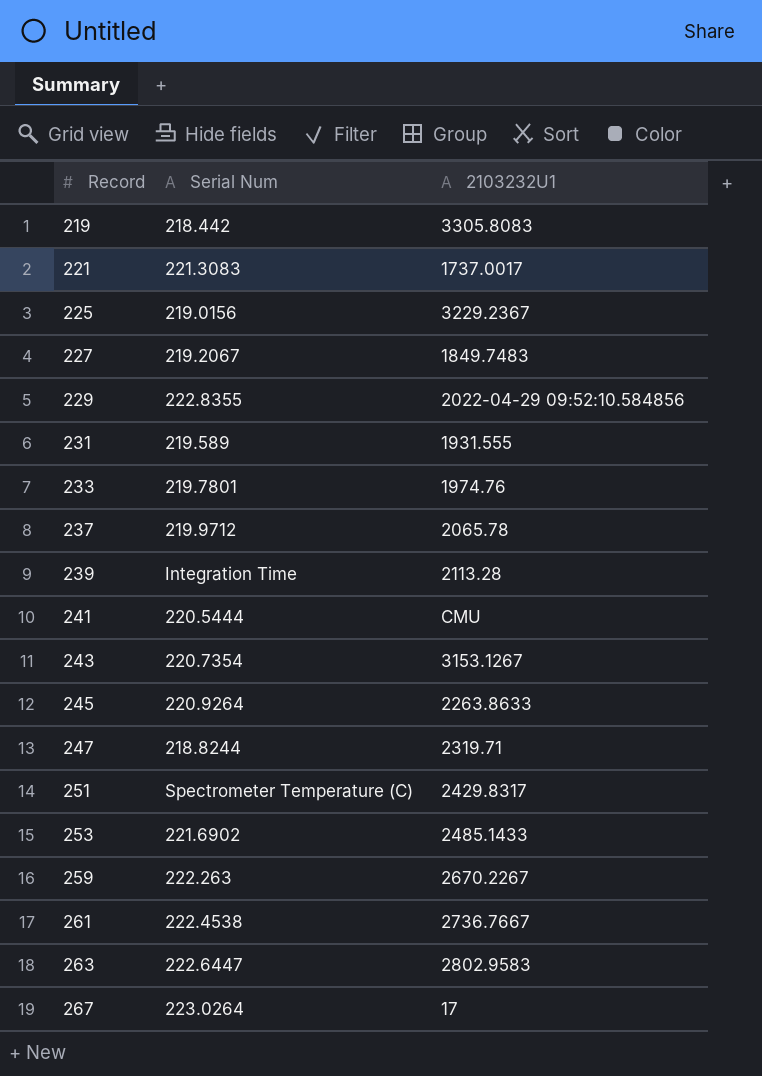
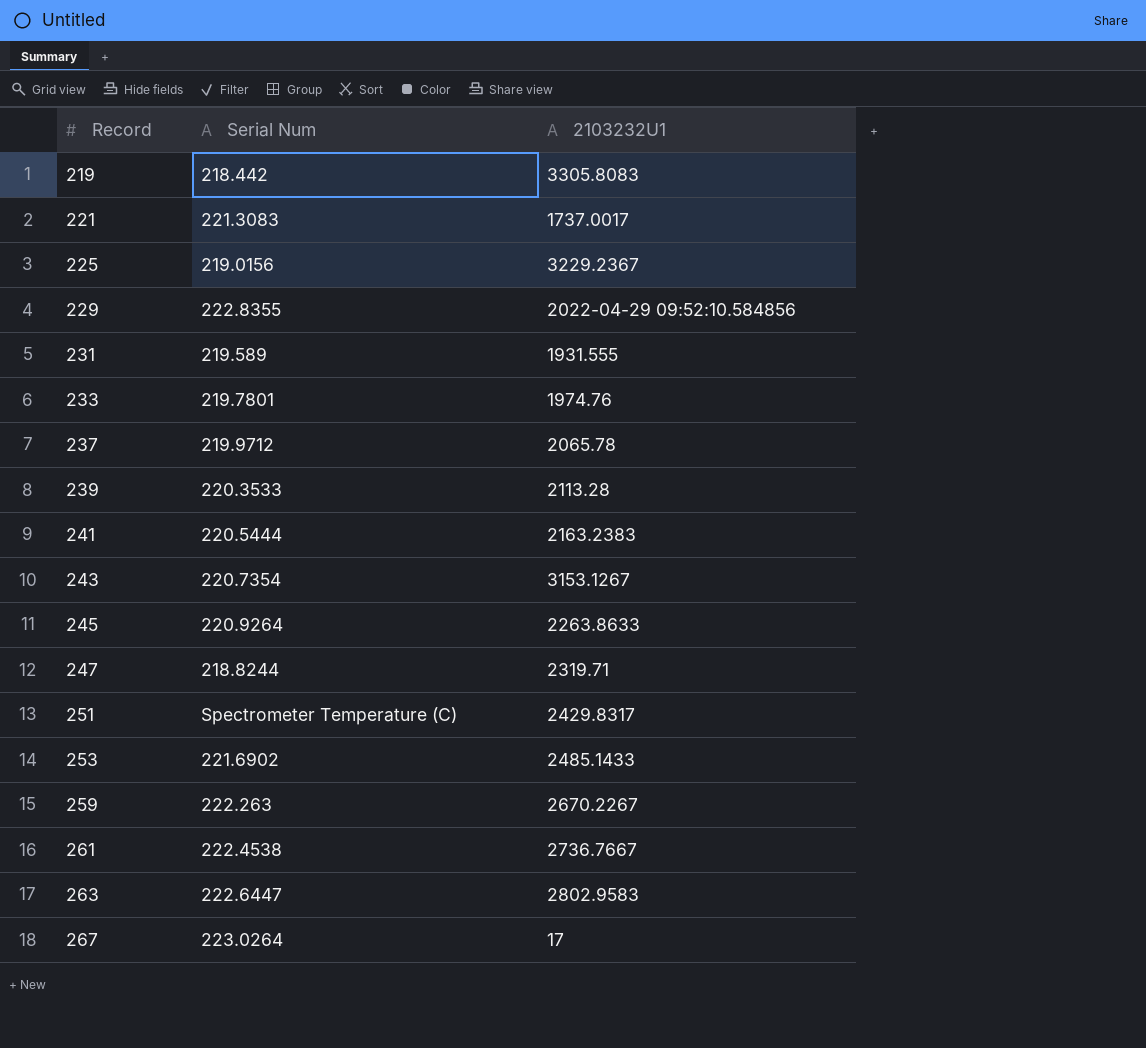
row 227: 219.2067 | 1849.7483 -> none
239 | Serial Num: Integration Time -> 220.3533
241 | 2103232U1: CMU -> 2163.2383

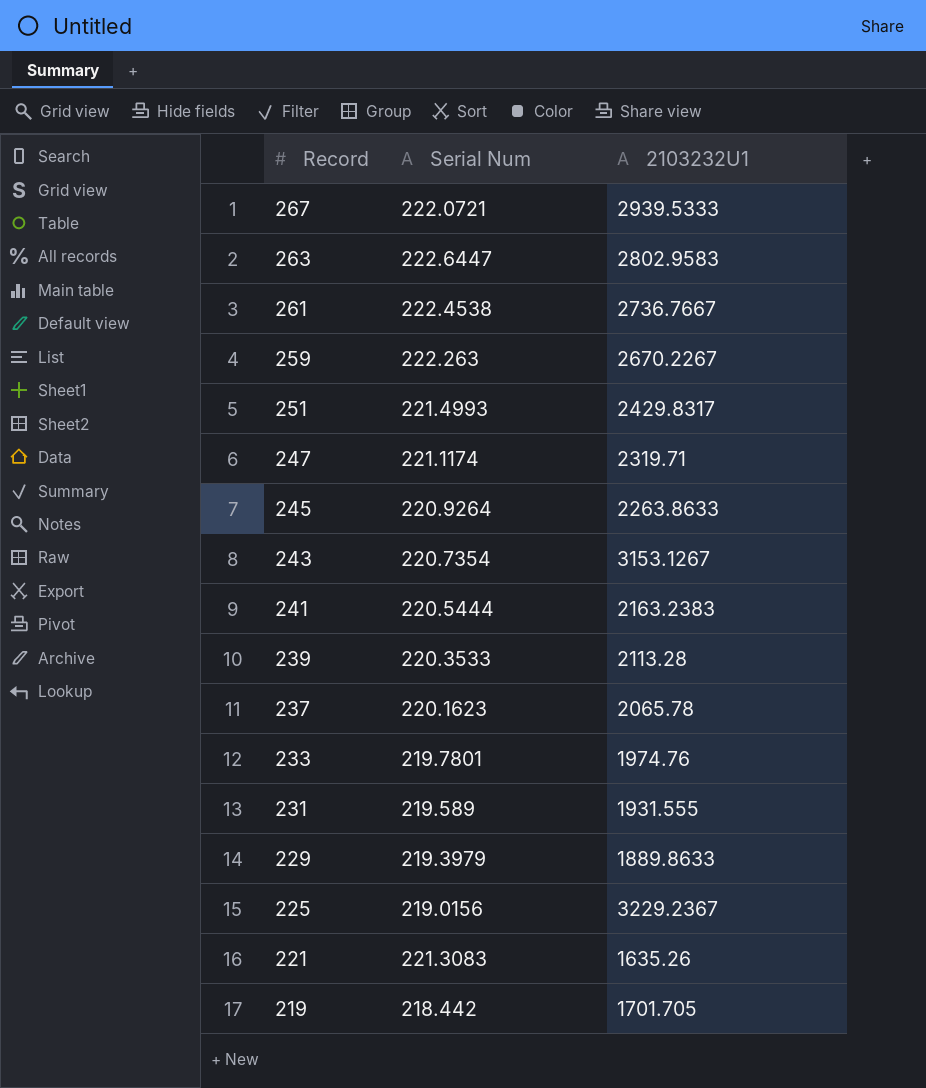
row order: Record ascending -> Record descending
row 253: 221.6902 | 2485.1433 -> none
267 | Serial Num: 223.0264 -> 222.0721
267 | 2103232U1: 17 -> 2939.5333
251 | Serial Num: Spectrometer Temperature (C) -> 221.4993
247 | Serial Num: 218.8244 -> 221.1174
237 | Serial Num: 219.9712 -> 220.1623
229 | Serial Num: 222.8355 -> 219.3979
229 | 2103232U1: 2022-04-29 09:52:10.584856 -> 1889.8633
221 | 2103232U1: 1737.0017 -> 1635.26
219 | 2103232U1: 3305.8083 -> 1701.705

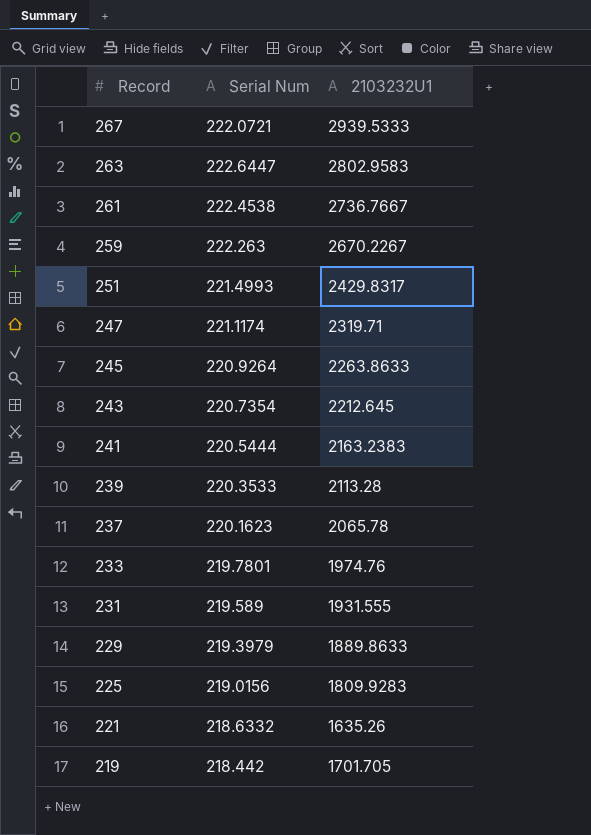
243 | 2103232U1: 3153.1267 -> 2212.645
225 | 2103232U1: 3229.2367 -> 1809.9283
221 | Serial Num: 221.3083 -> 218.6332

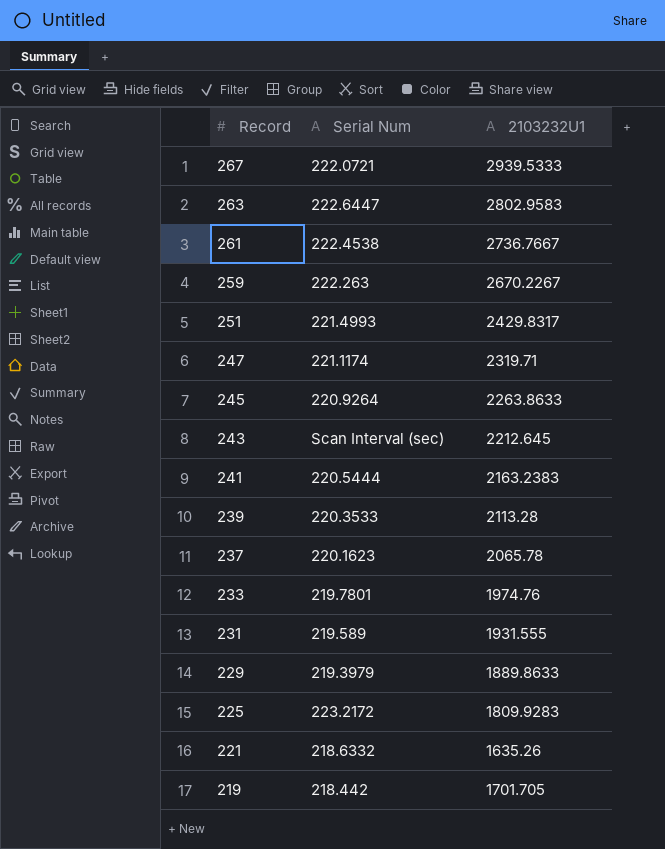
243 | Serial Num: 220.7354 -> Scan Interval (sec)
225 | Serial Num: 219.0156 -> 223.2172

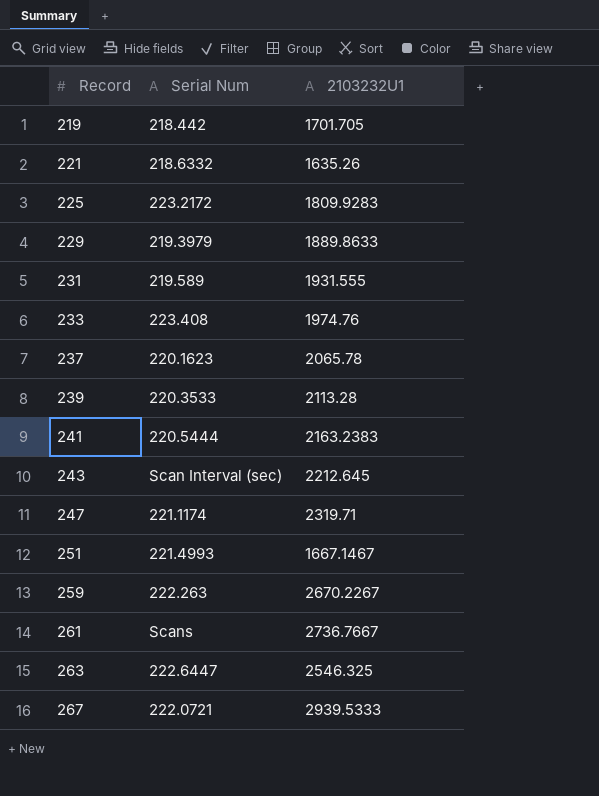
row order: Record descending -> Record ascending
row 245: 220.9264 | 2263.8633 -> none
233 | Serial Num: 219.7801 -> 223.408
251 | 2103232U1: 2429.8317 -> 1667.1467
261 | Serial Num: 222.4538 -> Scans
263 | 2103232U1: 2802.9583 -> 2546.325

